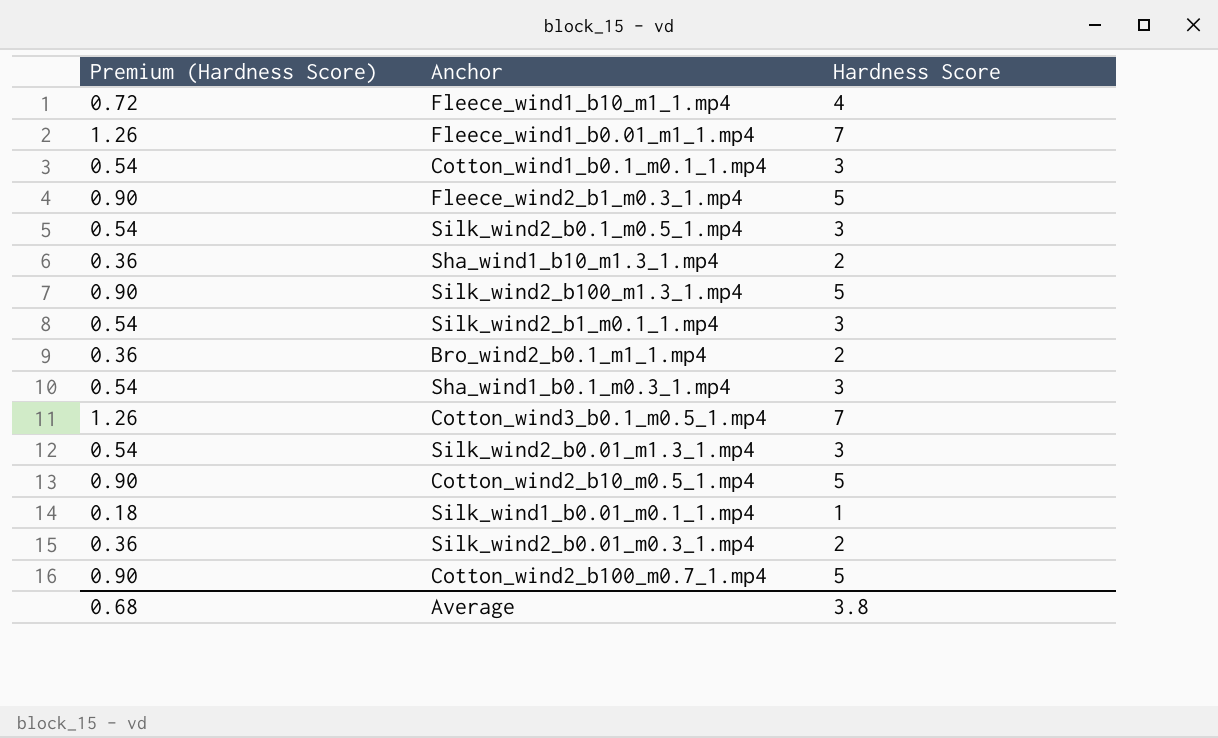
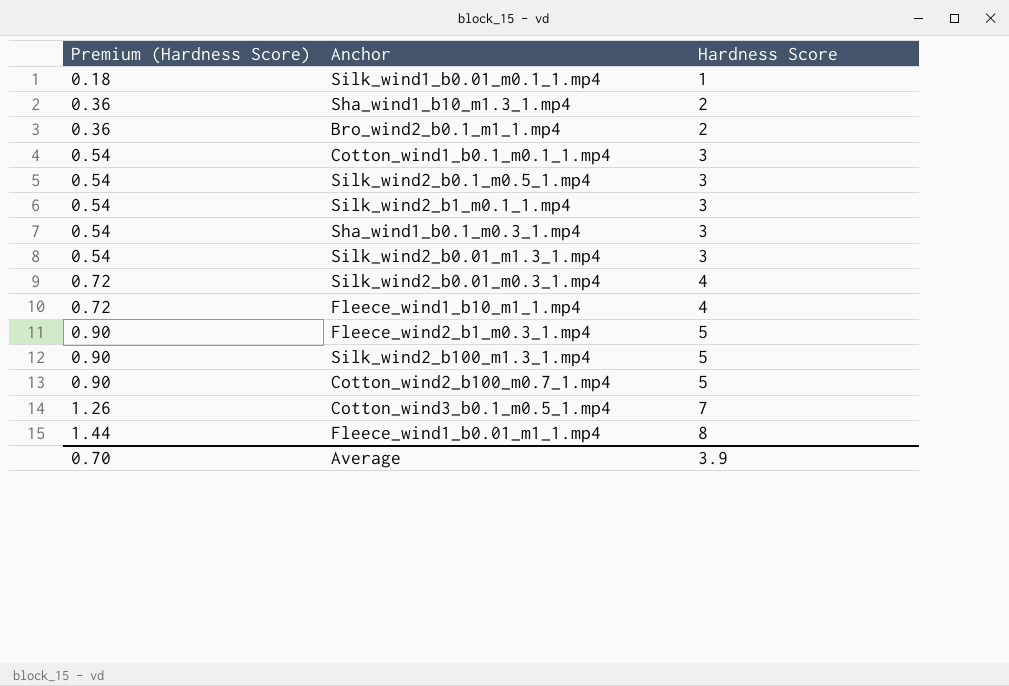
row order: none -> Premium (Hardness Score) ascending
row Cotton_wind2_b10_m0.5_1.mp4: 0.90 | 5 -> none
Silk_wind2_b0.01_m0.3_1.mp4 | Premium (Hardness Score): 0.36 -> 0.72
Silk_wind2_b0.01_m0.3_1.mp4 | Hardness Score: 2 -> 4
Fleece_wind1_b0.01_m1_1.mp4 | Premium (Hardness Score): 1.26 -> 1.44
Fleece_wind1_b0.01_m1_1.mp4 | Hardness Score: 7 -> 8
Average | Premium (Hardness Score): 0.68 -> 0.70
Average | Hardness Score: 3.8 -> 3.9

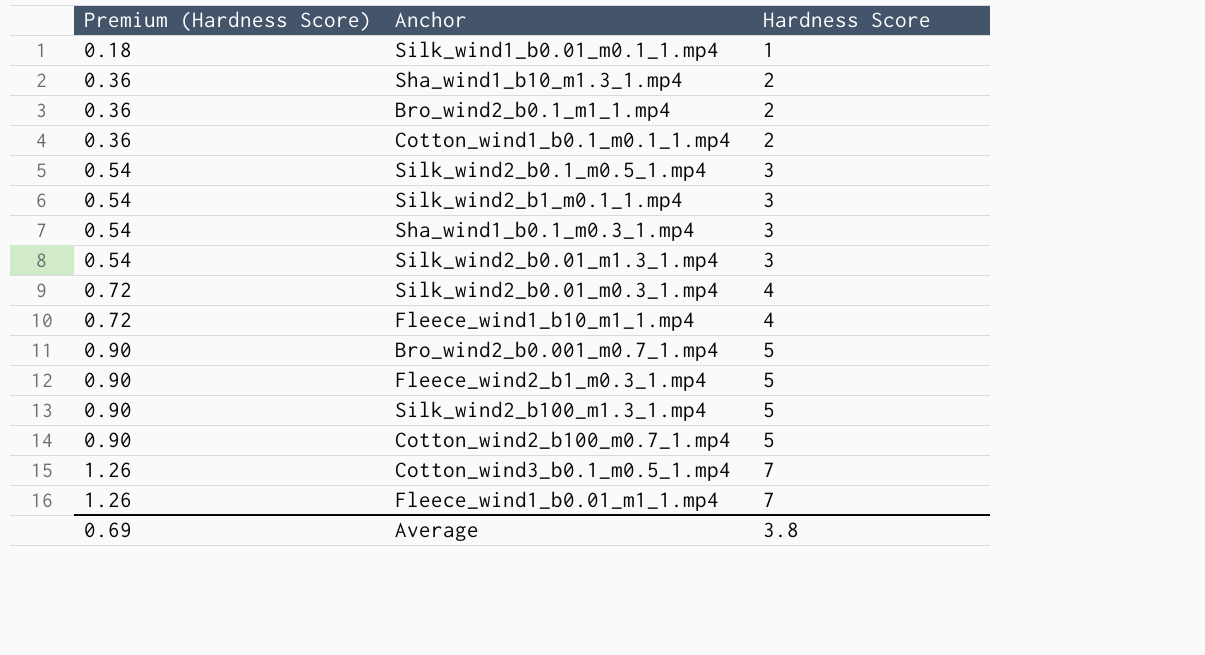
Cotton_wind1_b0.1_m0.1_1.mp4 | Premium (Hardness Score): 0.54 -> 0.36
Cotton_wind1_b0.1_m0.1_1.mp4 | Hardness Score: 3 -> 2
row Bro_wind2_b0.001_m0.7_1.mp4: none -> 0.90 | 5
Fleece_wind1_b0.01_m1_1.mp4 | Premium (Hardness Score): 1.44 -> 1.26
Fleece_wind1_b0.01_m1_1.mp4 | Hardness Score: 8 -> 7
Average | Premium (Hardness Score): 0.70 -> 0.69
Average | Hardness Score: 3.9 -> 3.8

